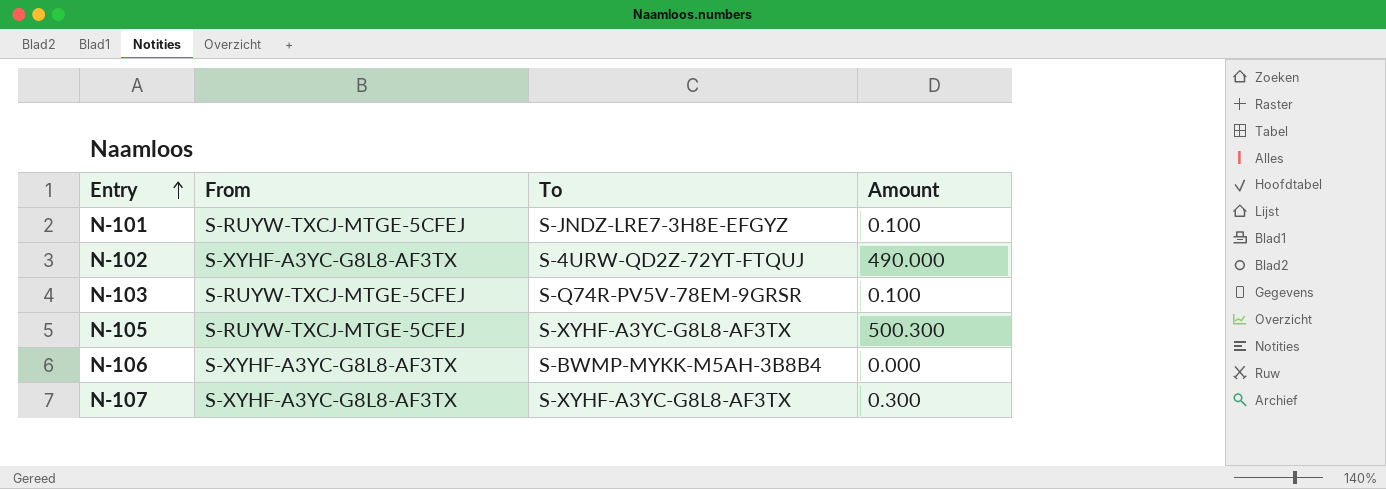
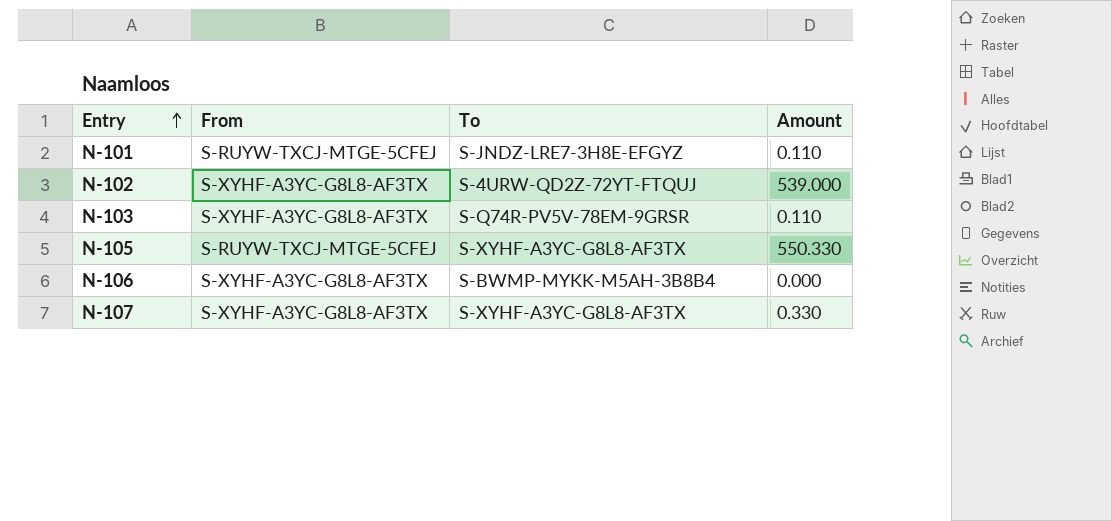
N-101 | Amount: 0.100 -> 0.110
N-102 | Amount: 490.000 -> 539.000
N-103 | From: S-RUYW-TXCJ-MTGE-5CFEJ -> S-XYHF-A3YC-G8L8-AF3TX
N-103 | Amount: 0.100 -> 0.110
N-105 | Amount: 500.300 -> 550.330
N-107 | Amount: 0.300 -> 0.330

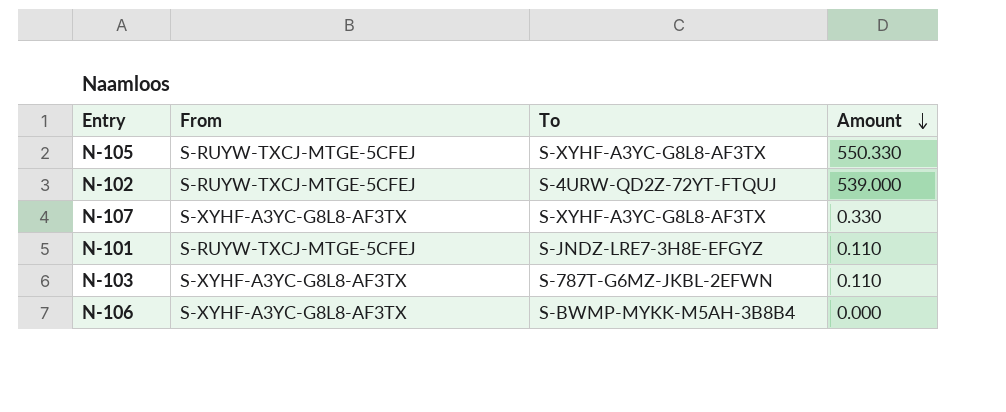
row order: Entry ascending -> Amount descending
N-102 | From: S-XYHF-A3YC-G8L8-AF3TX -> S-RUYW-TXCJ-MTGE-5CFEJ
N-103 | To: S-Q74R-PV5V-78EM-9GRSR -> S-787T-G6MZ-JKBL-2EFWN

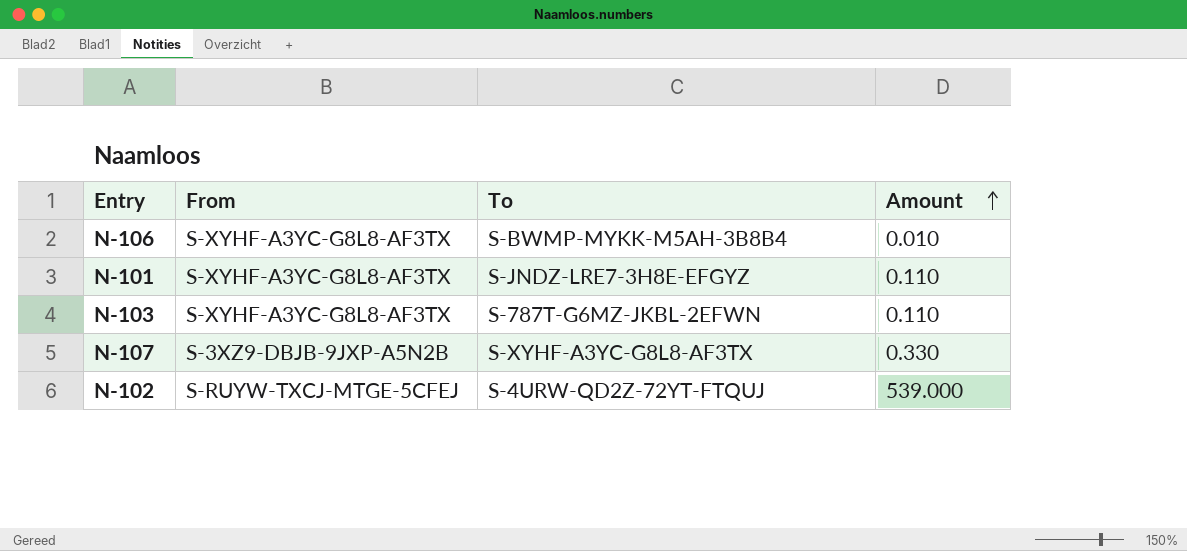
row order: Amount descending -> Amount ascending
row N-105: S-RUYW-TXCJ-MTGE-5CFEJ | S-XYHF-A3YC-G8L8-AF3TX | 550.330 -> none
N-106 | Amount: 0.000 -> 0.010
N-101 | From: S-RUYW-TXCJ-MTGE-5CFEJ -> S-XYHF-A3YC-G8L8-AF3TX
N-107 | From: S-XYHF-A3YC-G8L8-AF3TX -> S-3XZ9-DBJB-9JXP-A5N2B

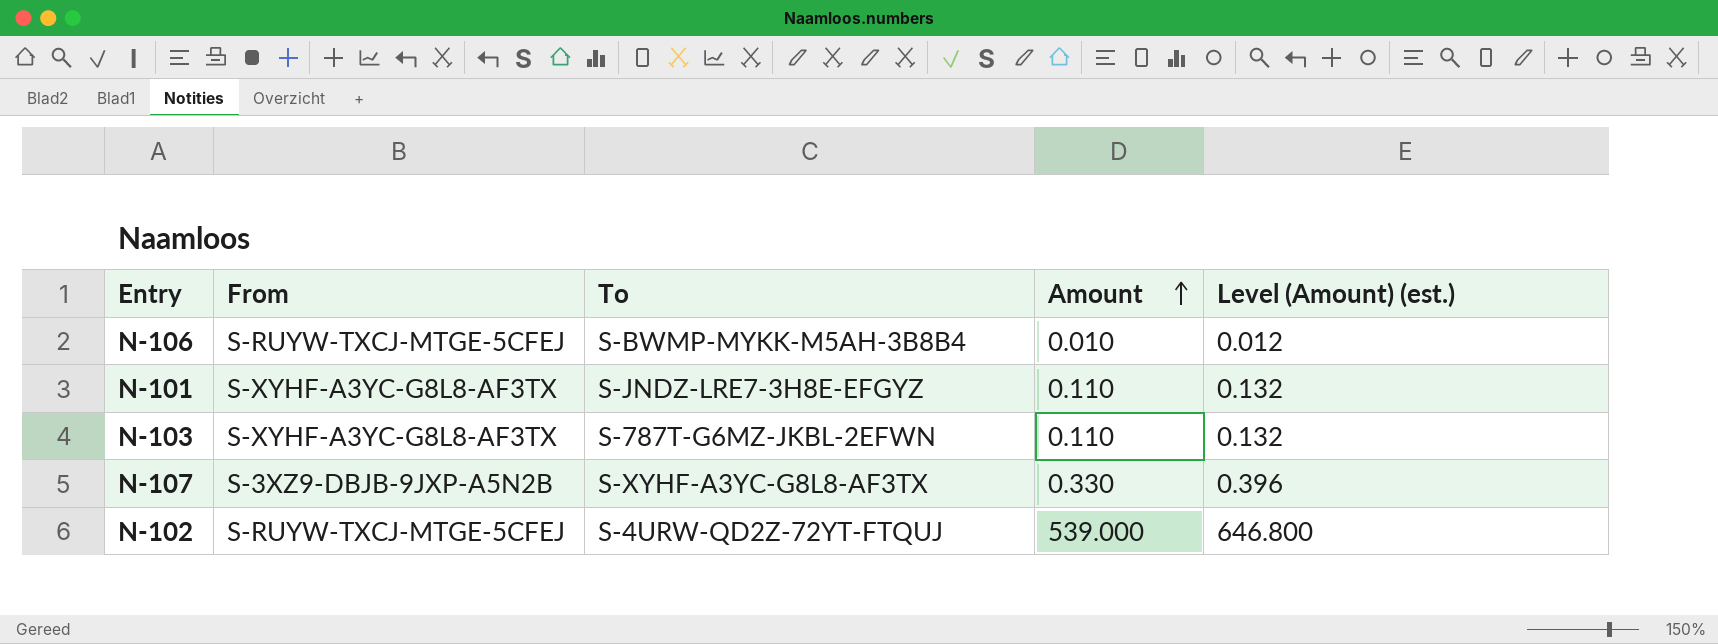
column Level (Amount) (est.) | formula: none -> [Amount] * 1.2
N-106 | From: S-XYHF-A3YC-G8L8-AF3TX -> S-RUYW-TXCJ-MTGE-5CFEJ

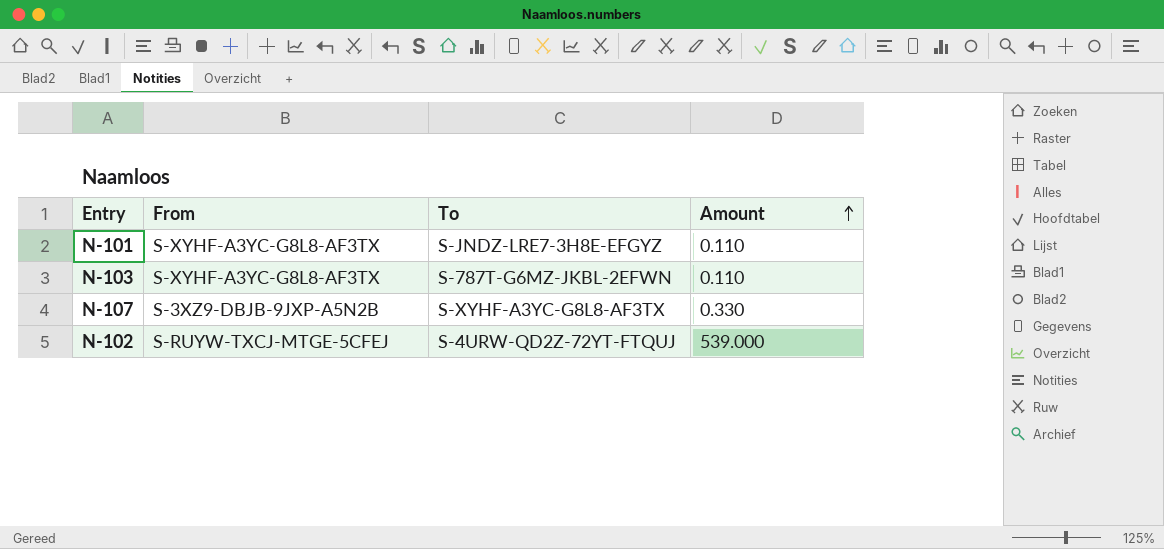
column Level (Amount) (est.) | formula: [Amount] * 1.2 -> none
row N-106: S-RUYW-TXCJ-MTGE-5CFEJ | S-BWMP-MYKK-M5AH-3B8B4 | 0.010 | 0.012 -> none

